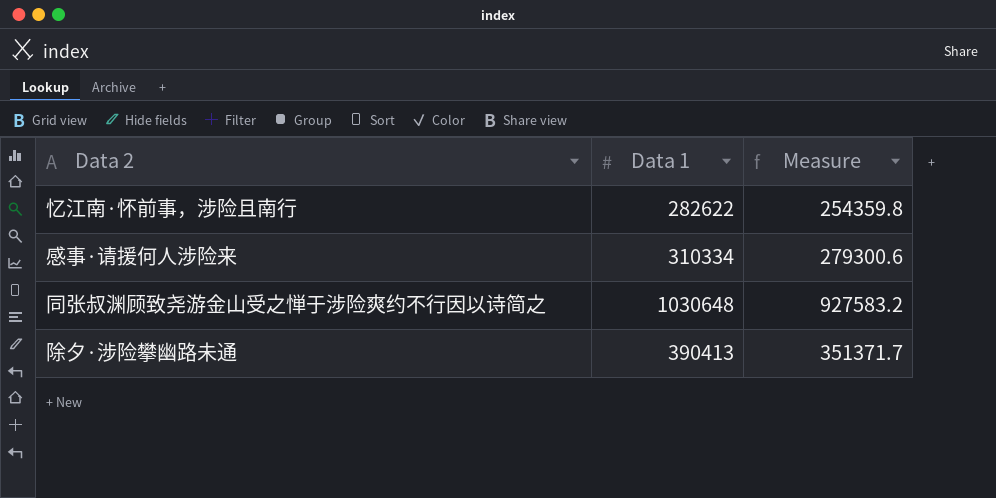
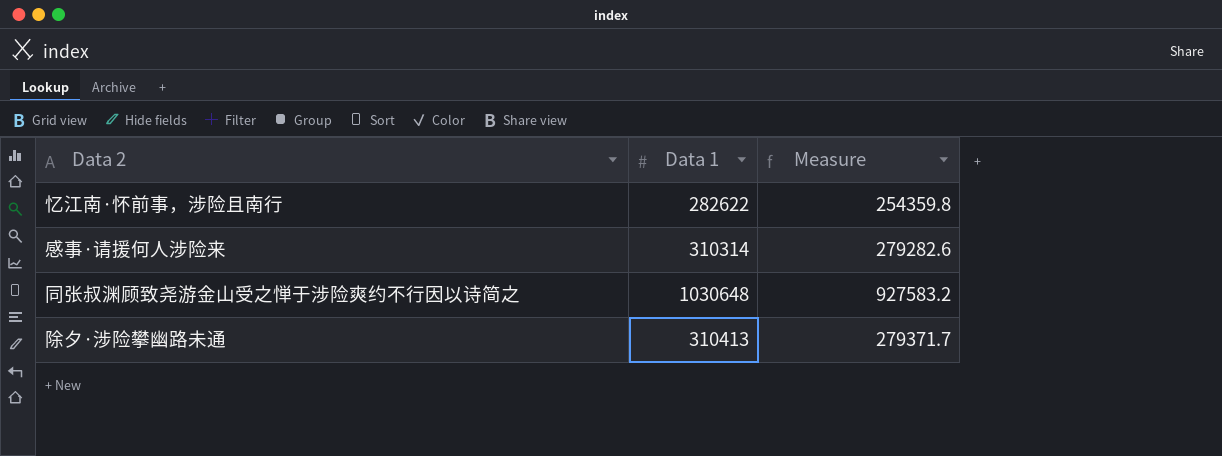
感事·请援何人涉险来 | Data 1: 310334 -> 310314
感事·请援何人涉险来 | Measure: 279300.6 -> 279282.6
除夕·涉险攀幽路未通 | Data 1: 390413 -> 310413
除夕·涉险攀幽路未通 | Measure: 351371.7 -> 279371.7

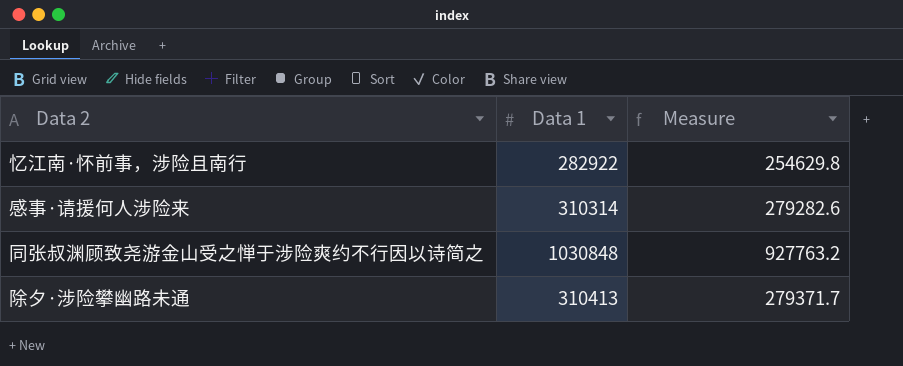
忆江南·怀前事，涉险且南行 | Data 1: 282622 -> 282922
忆江南·怀前事，涉险且南行 | Measure: 254359.8 -> 254629.8
同张叔渊顾致尧游金山受之惮于涉险爽约不行因以诗简之 | Data 1: 1030648 -> 1030848
同张叔渊顾致尧游金山受之惮于涉险爽约不行因以诗简之 | Measure: 927583.2 -> 927763.2

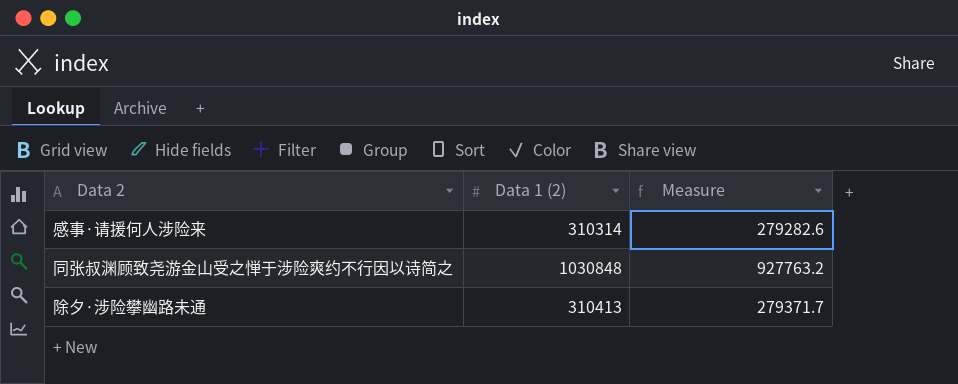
column name: Data 1 -> Data 1 (2)
row 忆江南·怀前事，涉险且南行: 282922 | 254629.8 -> none

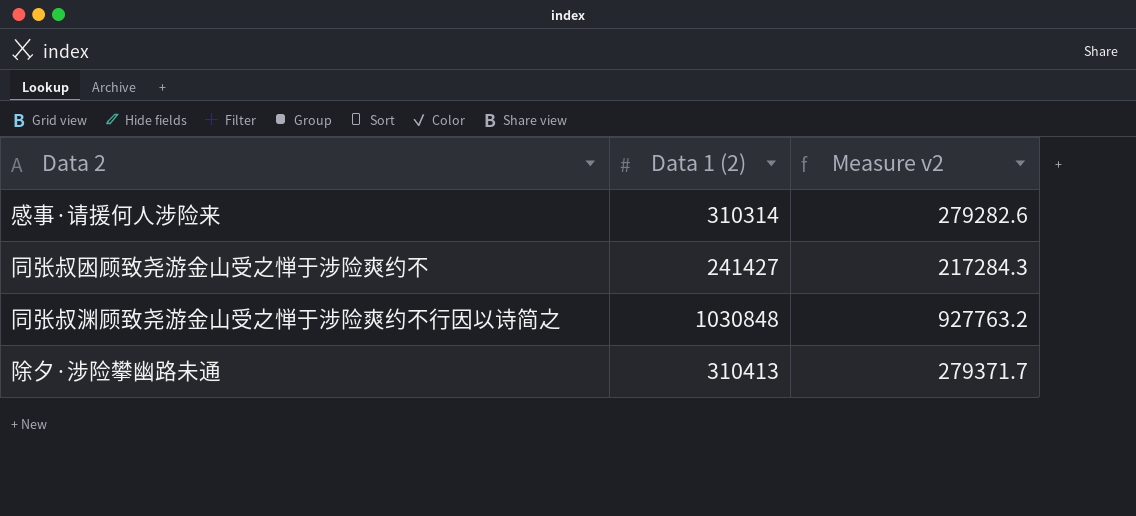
column name: Measure -> Measure v2
row 同张叔囦顾致尧游金山受之惮于涉险爽约不: none -> 241427 | 217284.3

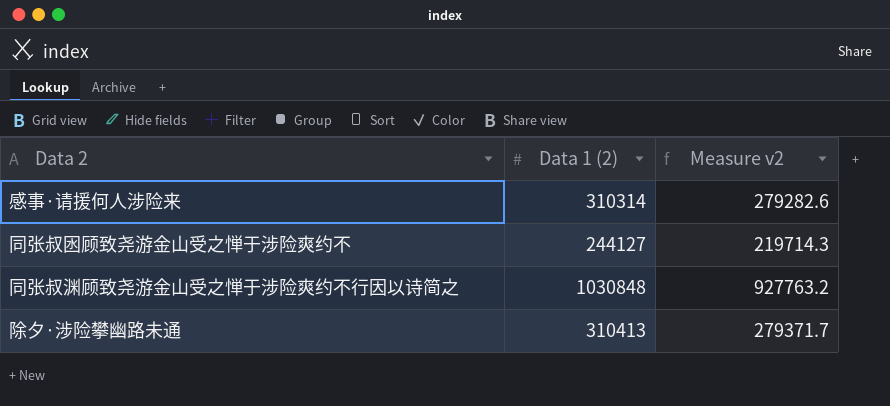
同张叔囦顾致尧游金山受之惮于涉险爽约不 | Data 1 (2): 241427 -> 244127
同张叔囦顾致尧游金山受之惮于涉险爽约不 | Measure v2: 217284.3 -> 219714.3

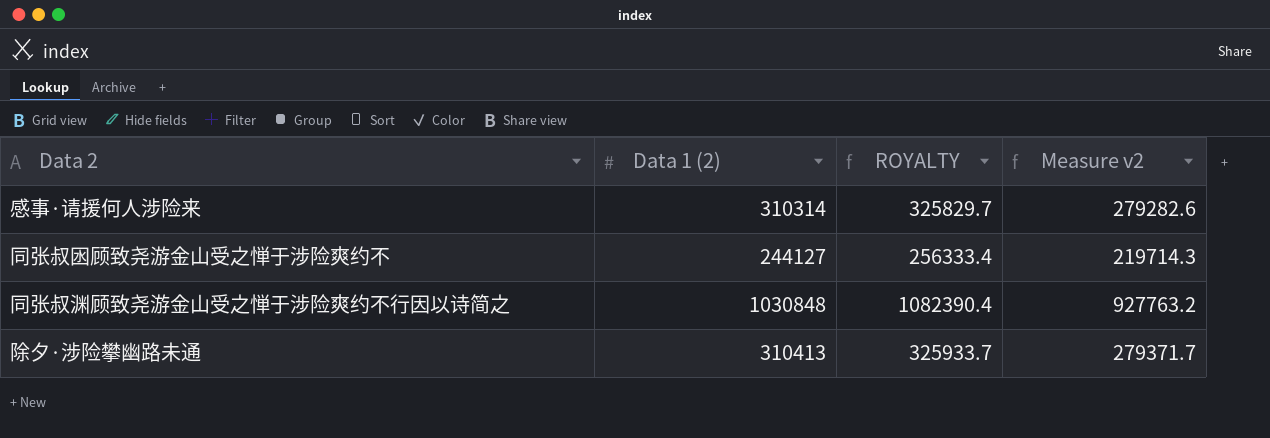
column ROYALTY | formula: none -> [Data 1 (2)] * 1.05

